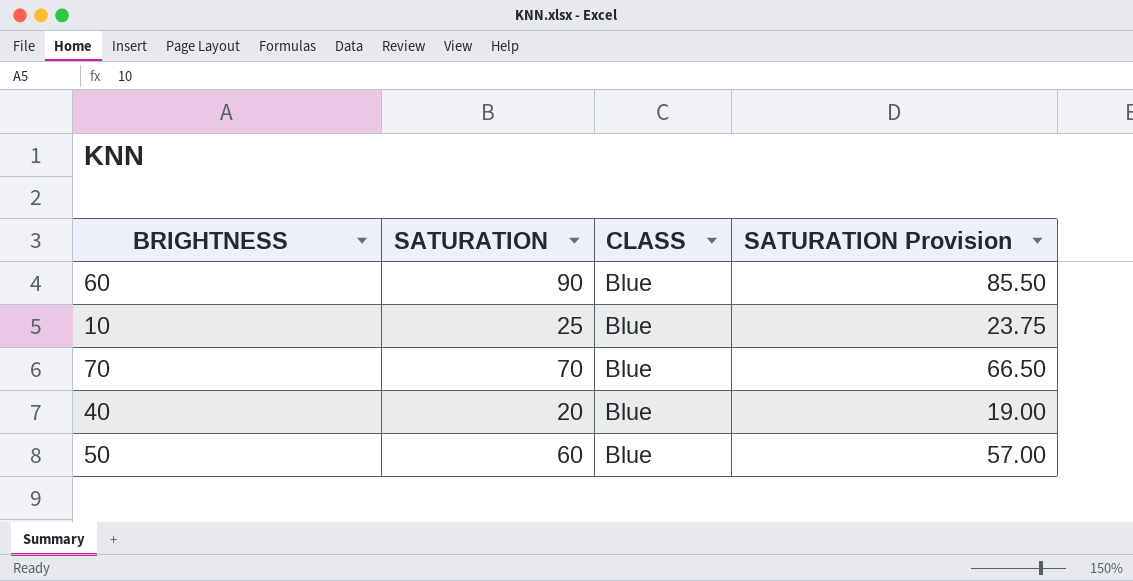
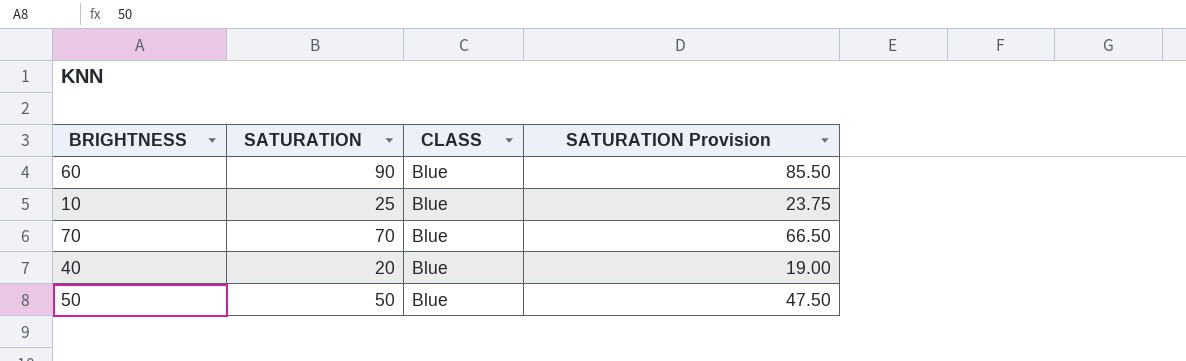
50 | SATURATION: 60 -> 50
50 | SATURATION Provision: 57.00 -> 47.50

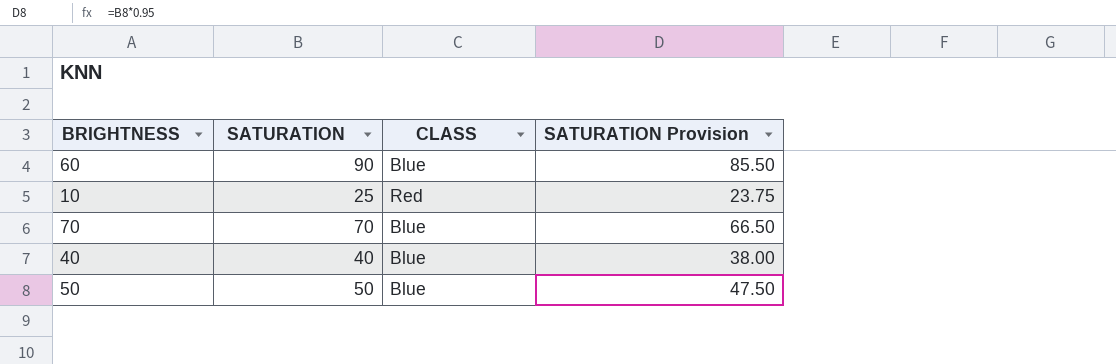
10 | CLASS: Blue -> Red
40 | SATURATION: 20 -> 40
40 | SATURATION Provision: 19.00 -> 38.00

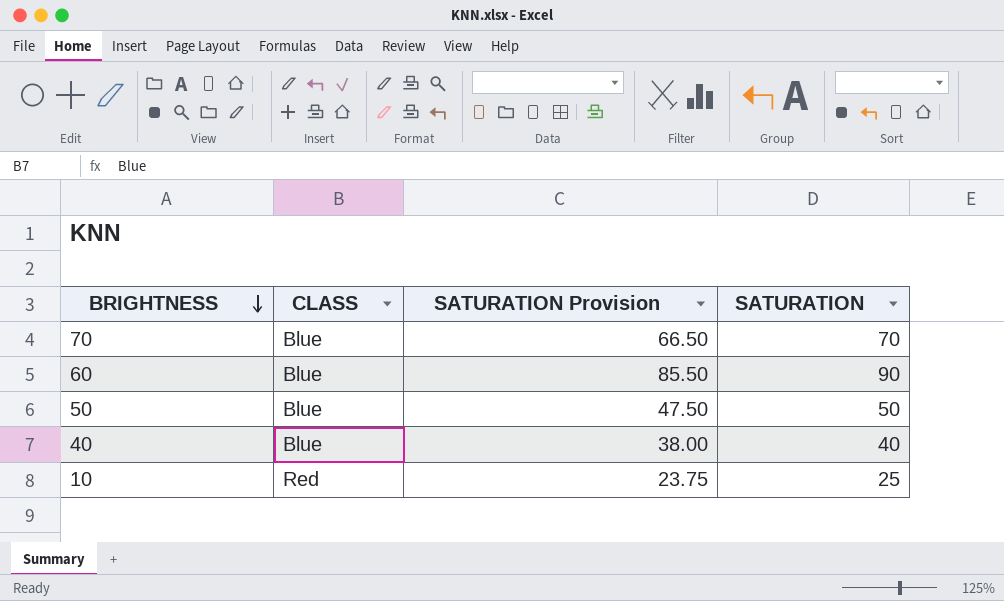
row order: none -> BRIGHTNESS descending
column SATURATION | position: 2 -> 4

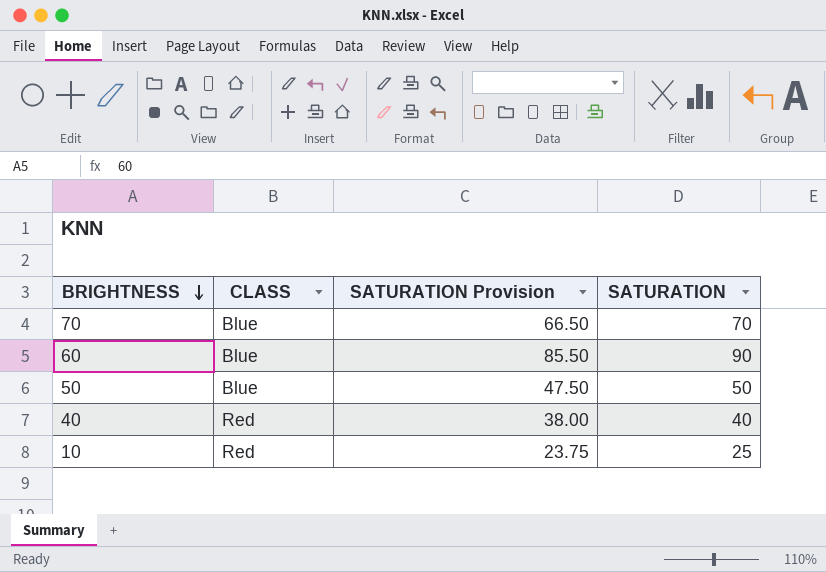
40 | CLASS: Blue -> Red

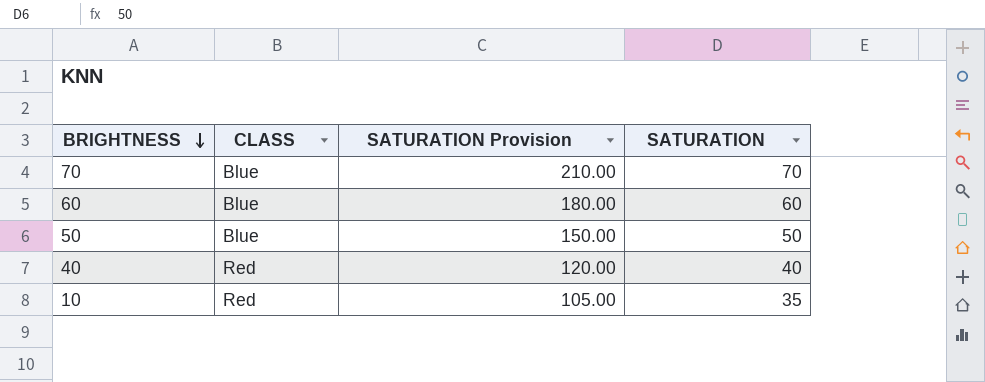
column SATURATION Provision | formula: [SATURATION] * 0.95 -> [SATURATION] * 3
60 | SATURATION: 90 -> 60
10 | SATURATION: 25 -> 35

